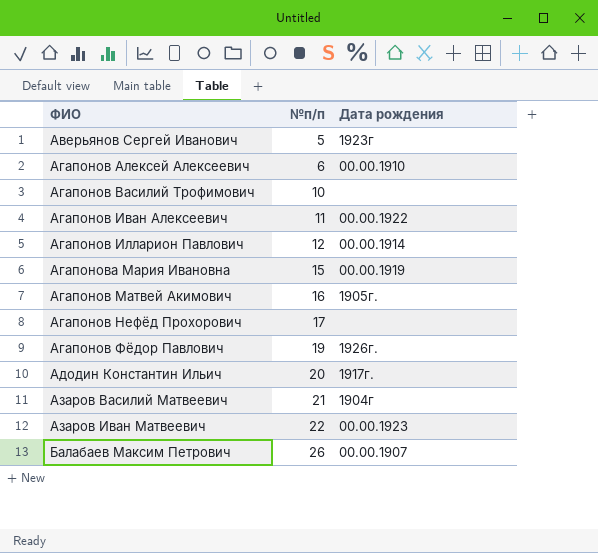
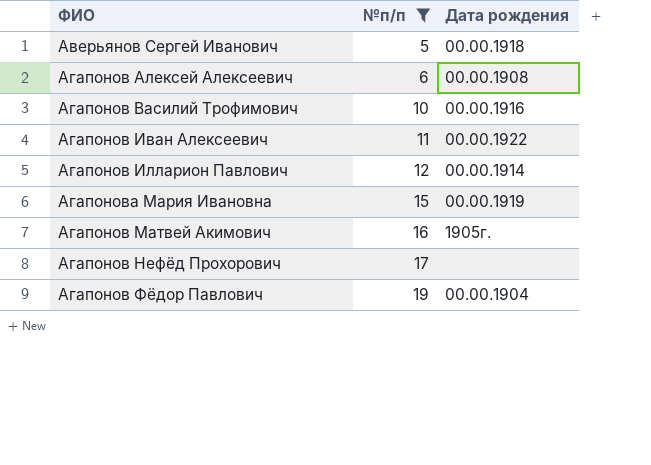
filter: none -> №п/п <= 19
Аверьянов Сергей Иванович | Дата рождения: 1923г -> 00.00.1918
Агапонов Алексей Алексеевич | Дата рождения: 00.00.1910 -> 00.00.1908
Агапонов Василий Трофимович | Дата рождения: none -> 00.00.1916
Агапонов Фёдор Павлович | Дата рождения: 1926г. -> 00.00.1904

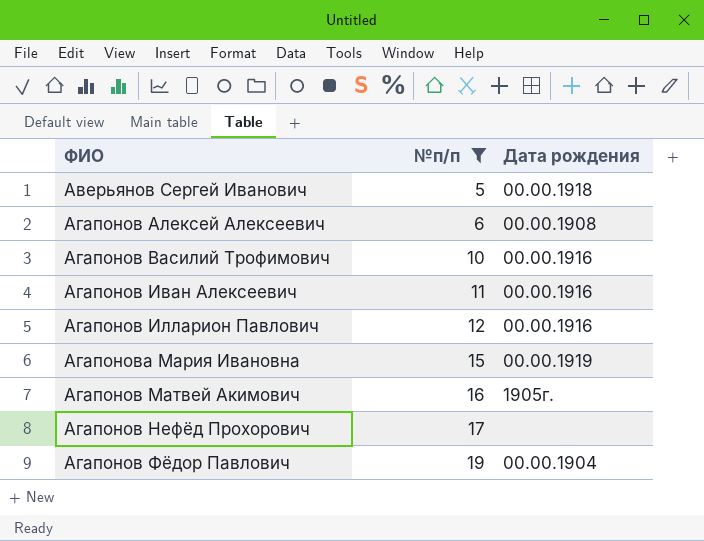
Агапонов Иван Алексеевич | Дата рождения: 00.00.1922 -> 00.00.1916
Агапонов Илларион Павлович | Дата рождения: 00.00.1914 -> 00.00.1916

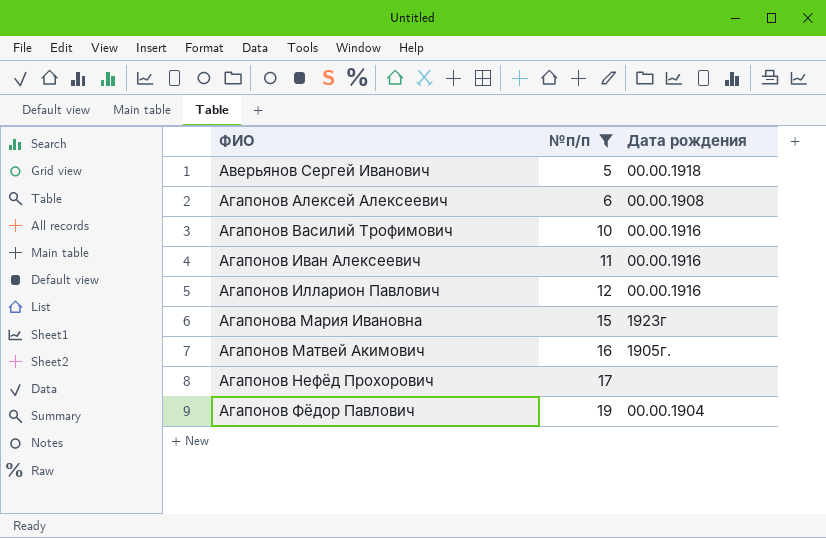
Агапонова Мария Ивановна | Дата рождения: 00.00.1919 -> 1923г

